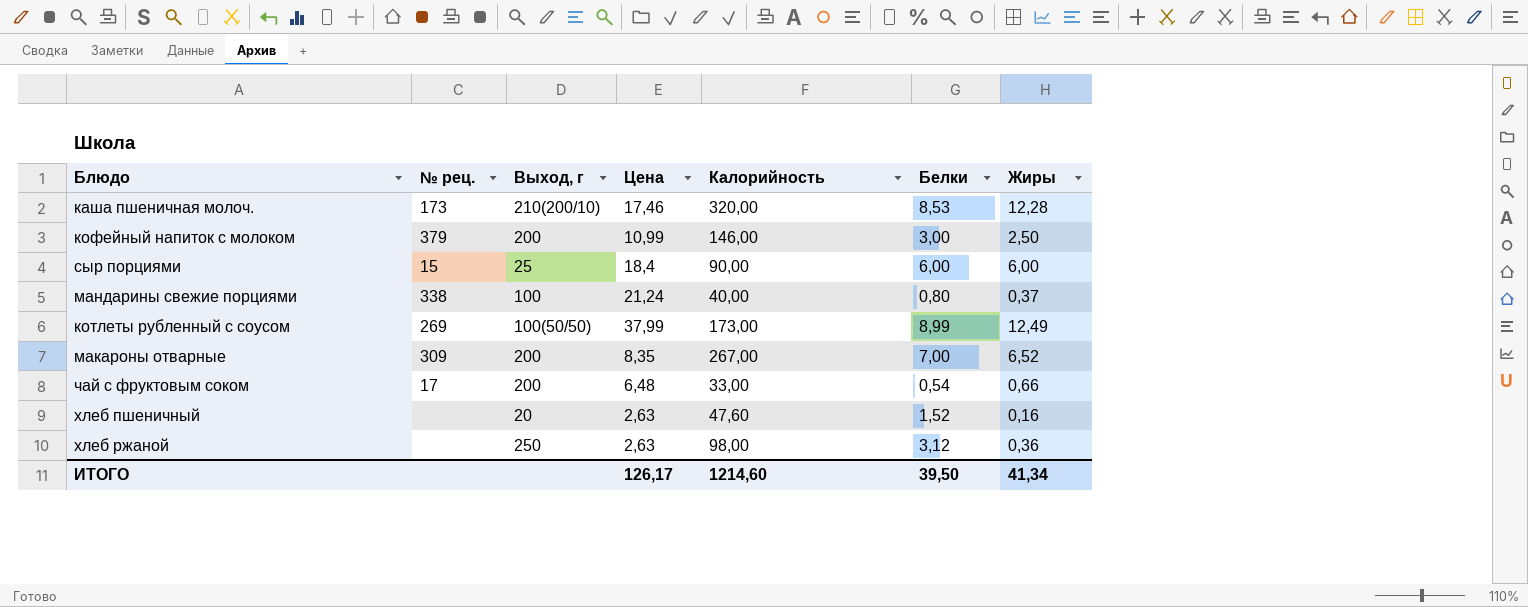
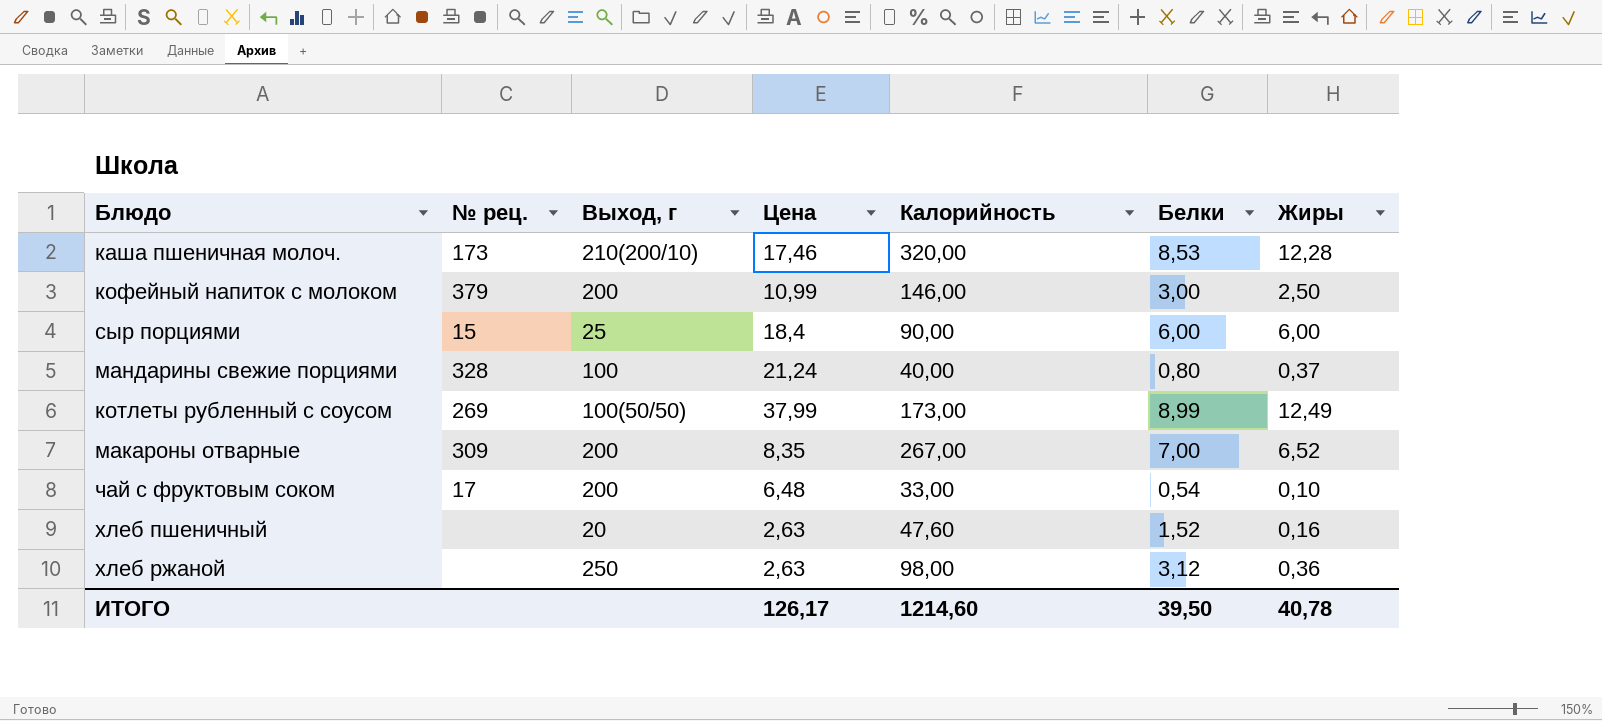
мандарины свежие порциями | № рец.: 338 -> 328
чай с фруктовым соком | Жиры: 0,66 -> 0,10
ИТОГО | Жиры: 41,34 -> 40,78

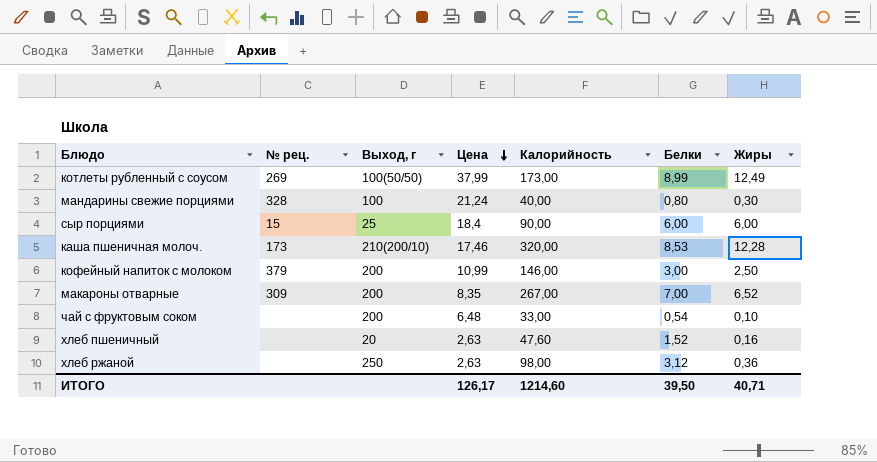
row order: none -> Цена descending
мандарины свежие порциями | Жиры: 0,37 -> 0,30
чай с фруктовым соком | № рец.: 17 -> none
ИТОГО | Жиры: 40,78 -> 40,71

